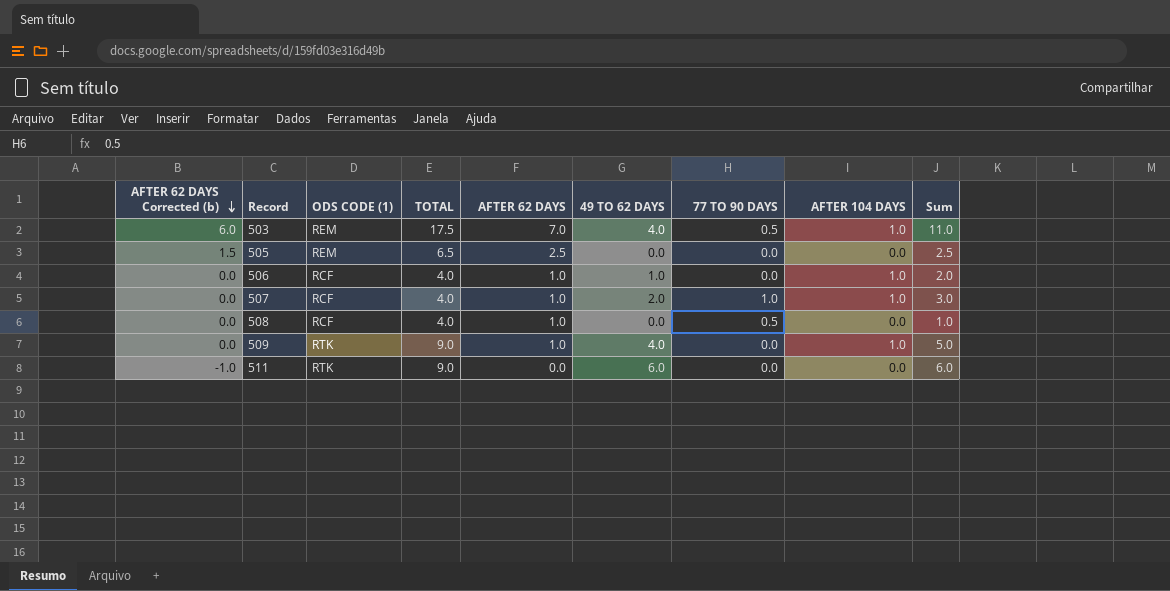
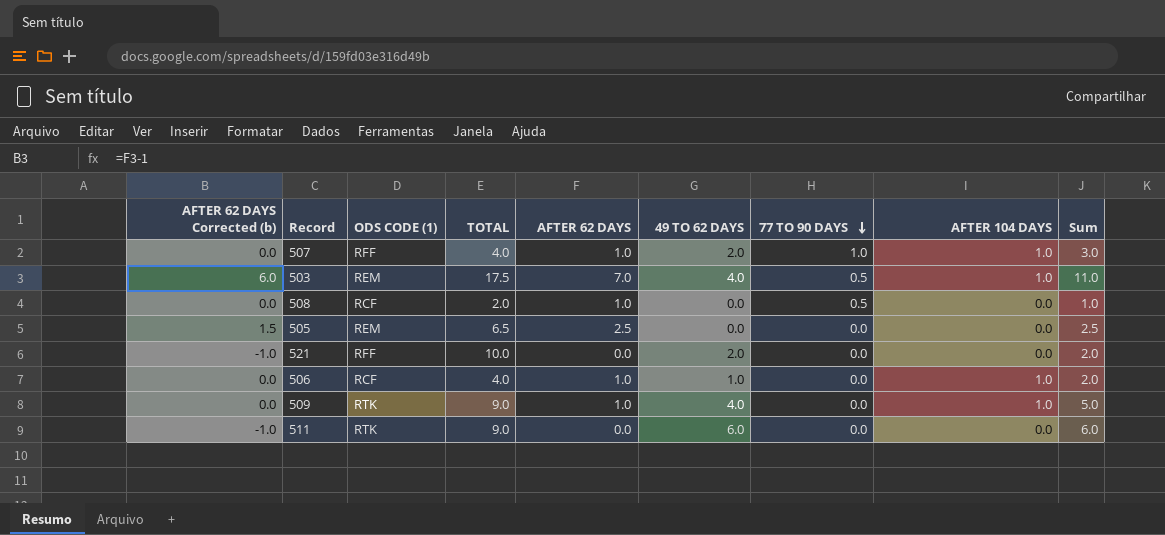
row order: AFTER 62 DAYS Corrected (b) descending -> 77 TO 90 DAYS descending
507 | ODS CODE (1): RCF -> RFF
508 | TOTAL: 4.0 -> 2.0
row 521: none -> -1.0 | RFF | 10.0 | 0.0 | 2.0 | 0.0 | 0.0 | 2.0

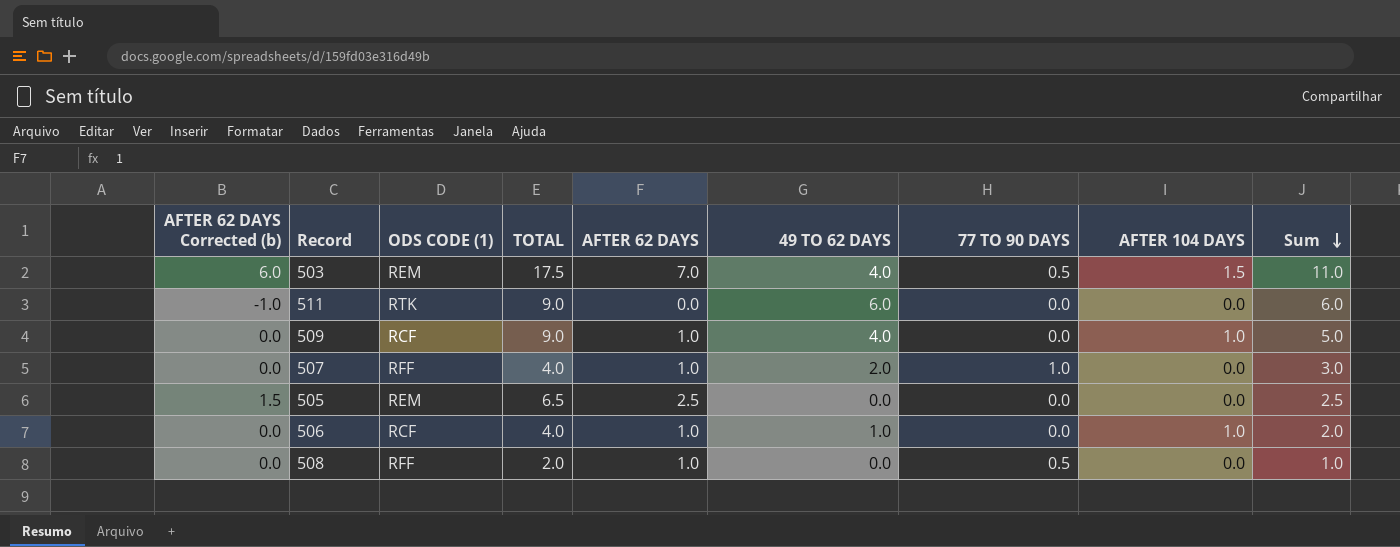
row order: 77 TO 90 DAYS descending -> Sum descending
row 521: -1.0 | RFF | 10.0 | 0.0 | 2.0 | 0.0 | 0.0 | 2.0 -> none
503 | AFTER 104 DAYS: 1.0 -> 1.5
509 | ODS CODE (1): RTK -> RCF
507 | AFTER 104 DAYS: 1.0 -> 0.0
508 | ODS CODE (1): RCF -> RFF

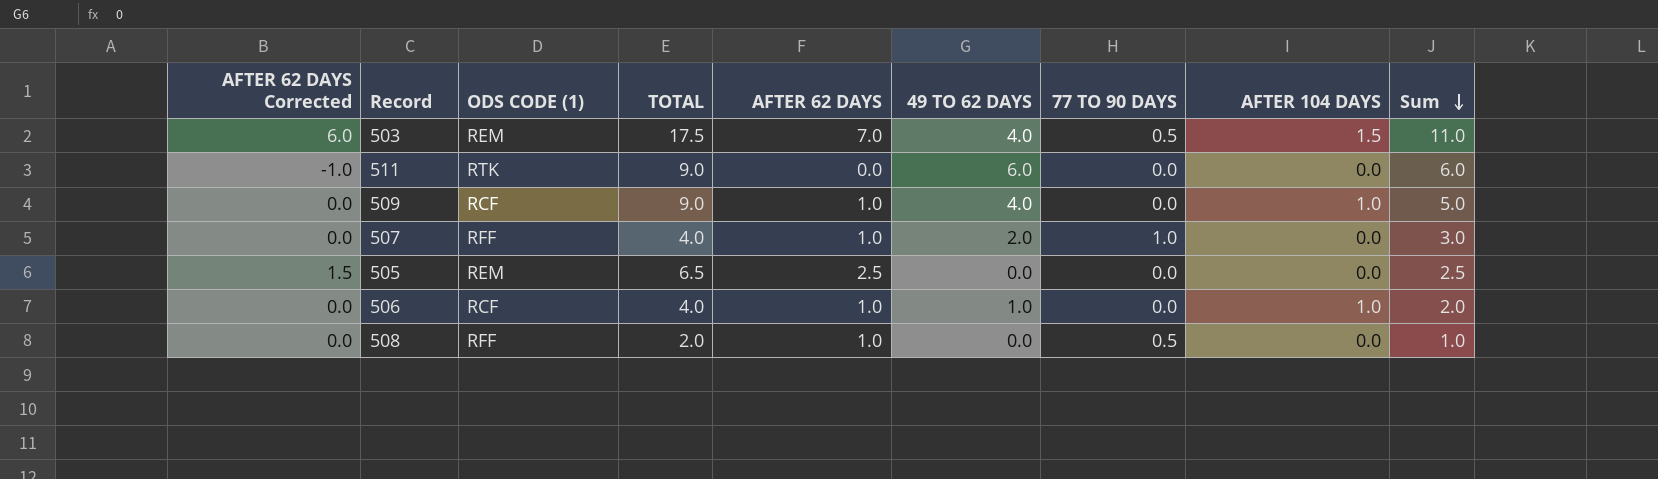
column name: AFTER 62 DAYS Corrected (b) -> AFTER 62 DAYS Corrected

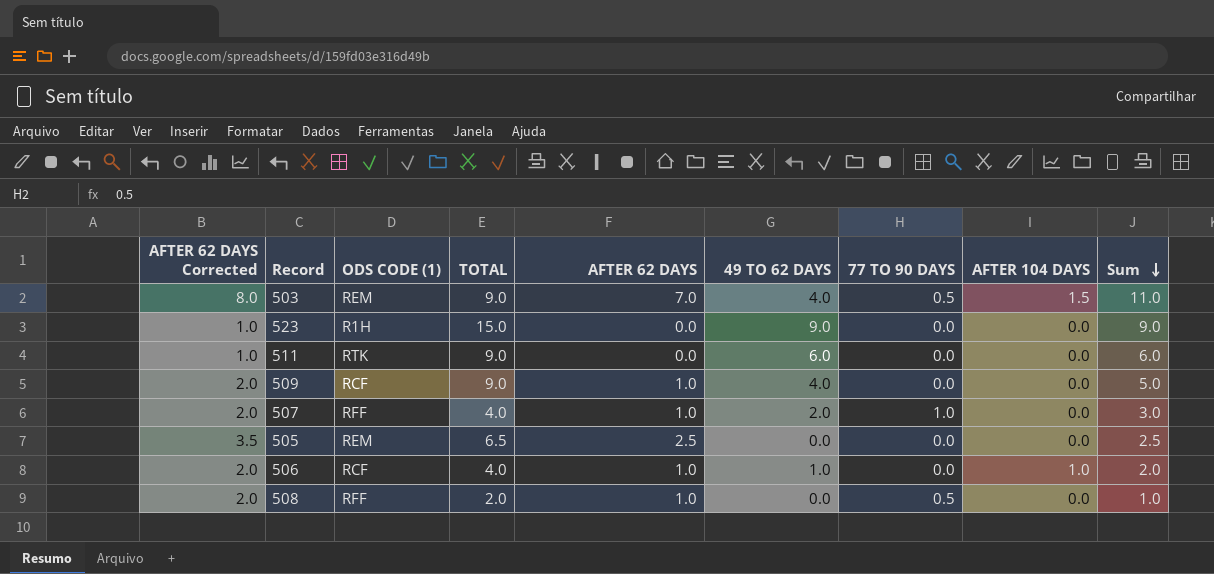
column AFTER 62 DAYS Corrected | formula: [AFTER 62 DAYS] - 1 -> [AFTER 62 DAYS] + 1
503 | TOTAL: 17.5 -> 9.0
row 523: none -> 1.0 | R1H | 15.0 | 0.0 | 9.0 | 0.0 | 0.0 | 9.0
509 | AFTER 104 DAYS: 1.0 -> 0.0

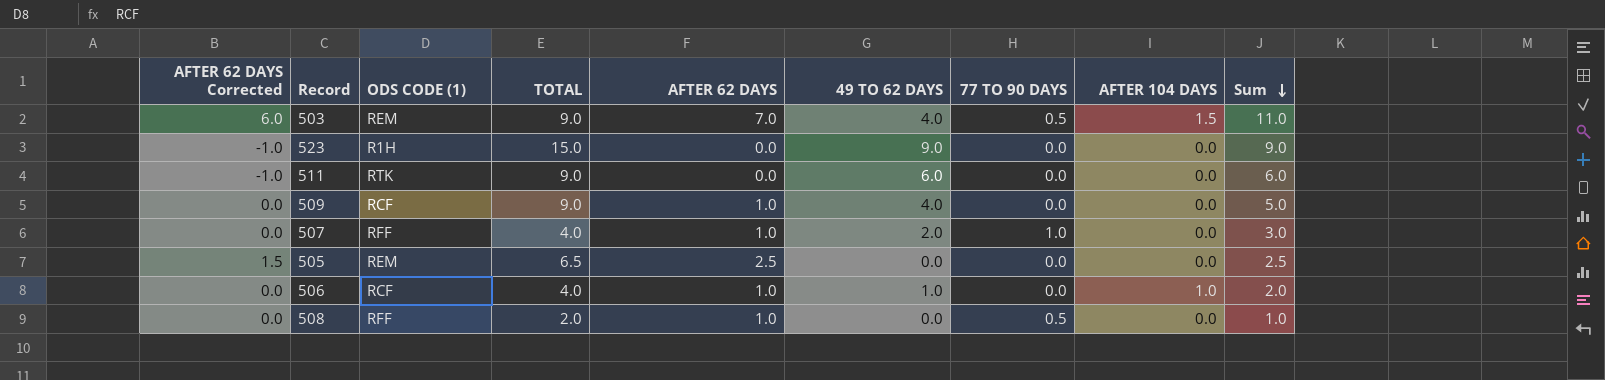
column AFTER 62 DAYS Corrected | formula: [AFTER 62 DAYS] + 1 -> [AFTER 62 DAYS] - 1

